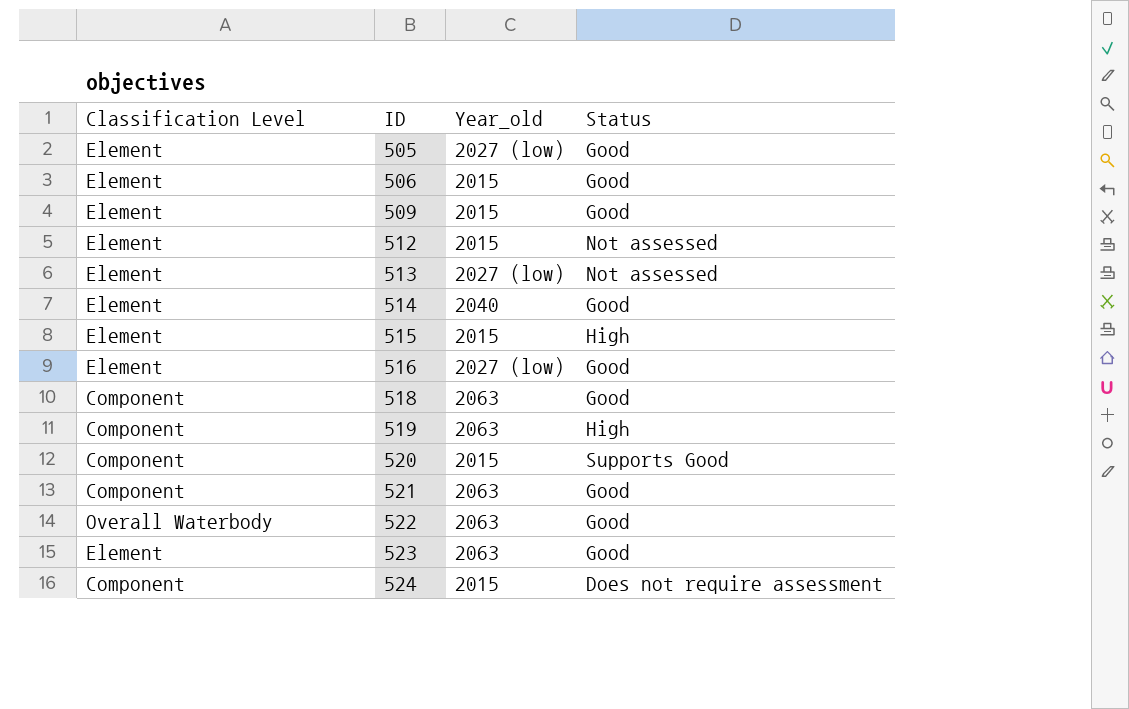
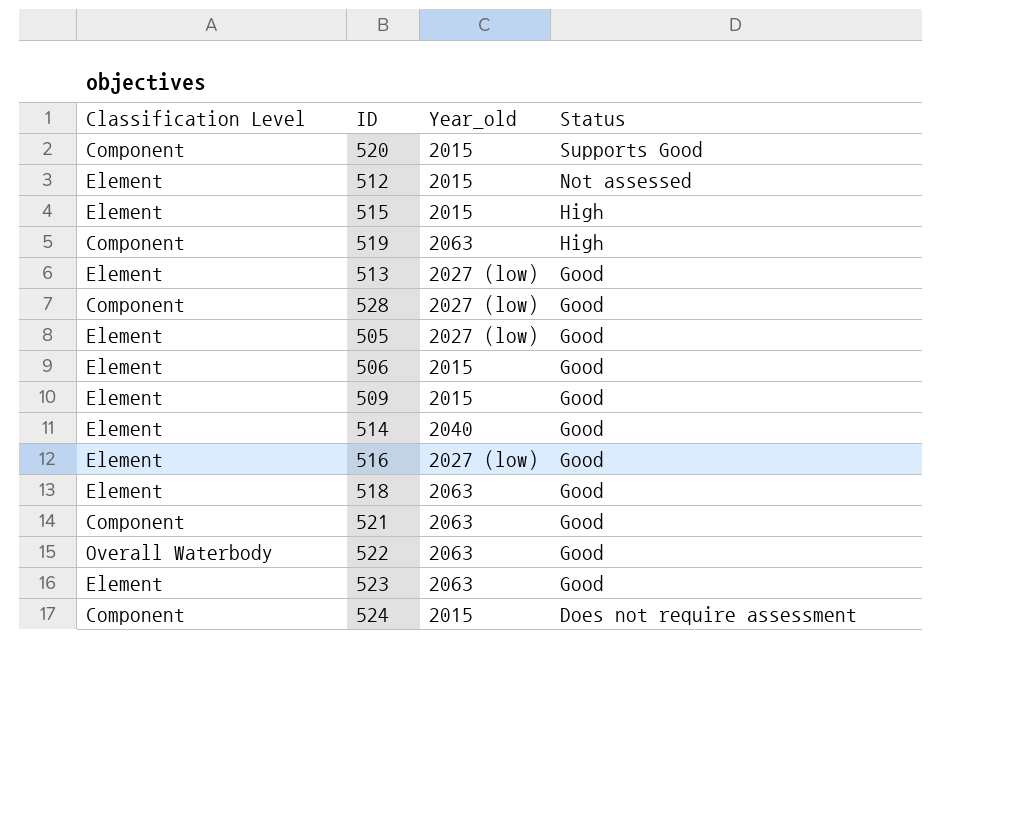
row order: ID ascending -> Status descending
513 | Status: Not assessed -> Good
row 528: none -> Component | 2027 (low) | Good
518 | Classification Level: Component -> Element

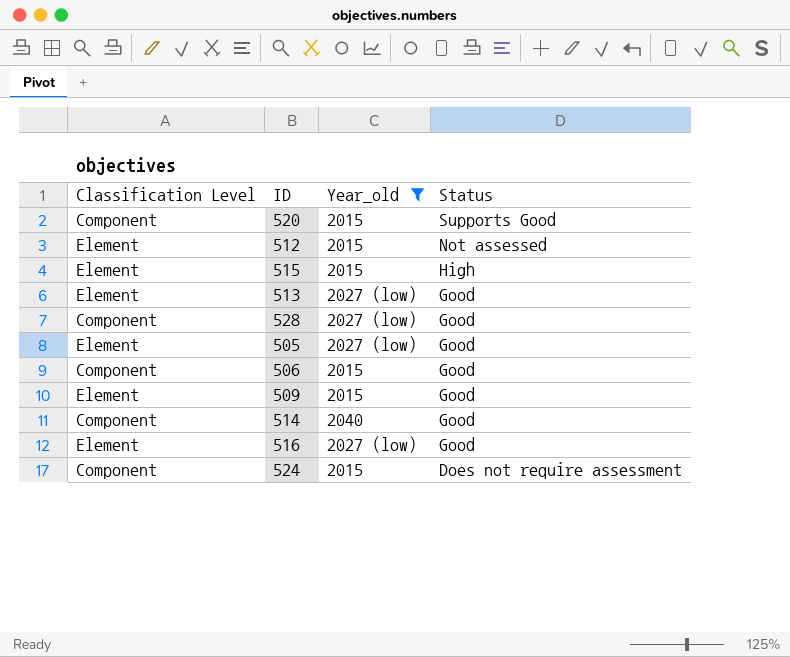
filter: none -> Year_old != 2063
506 | Classification Level: Element -> Component
514 | Classification Level: Element -> Component

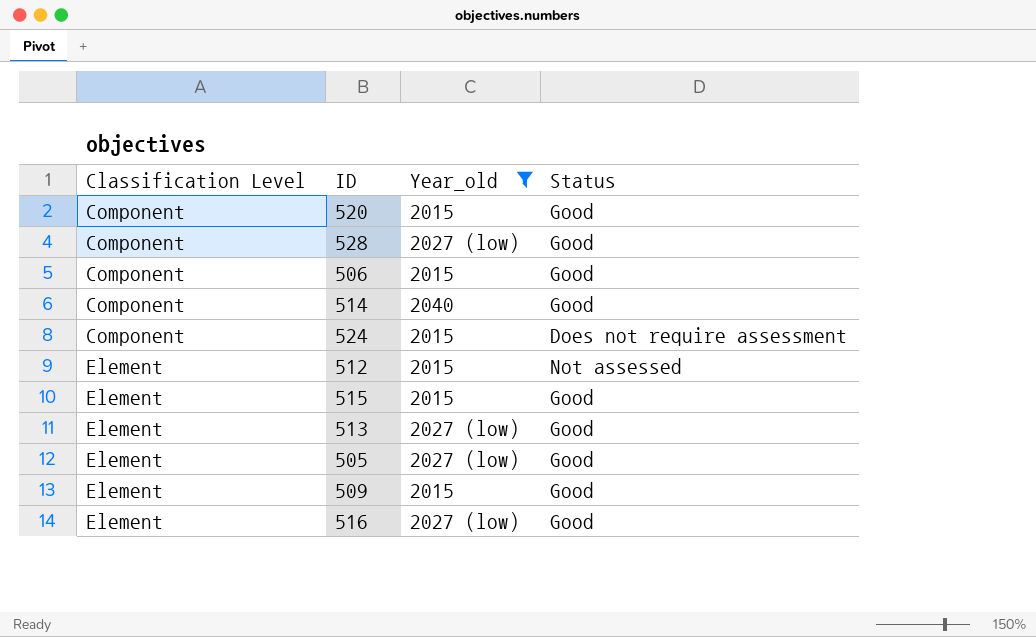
row order: Status descending -> Classification Level ascending
520 | Status: Supports Good -> Good
515 | Status: High -> Good

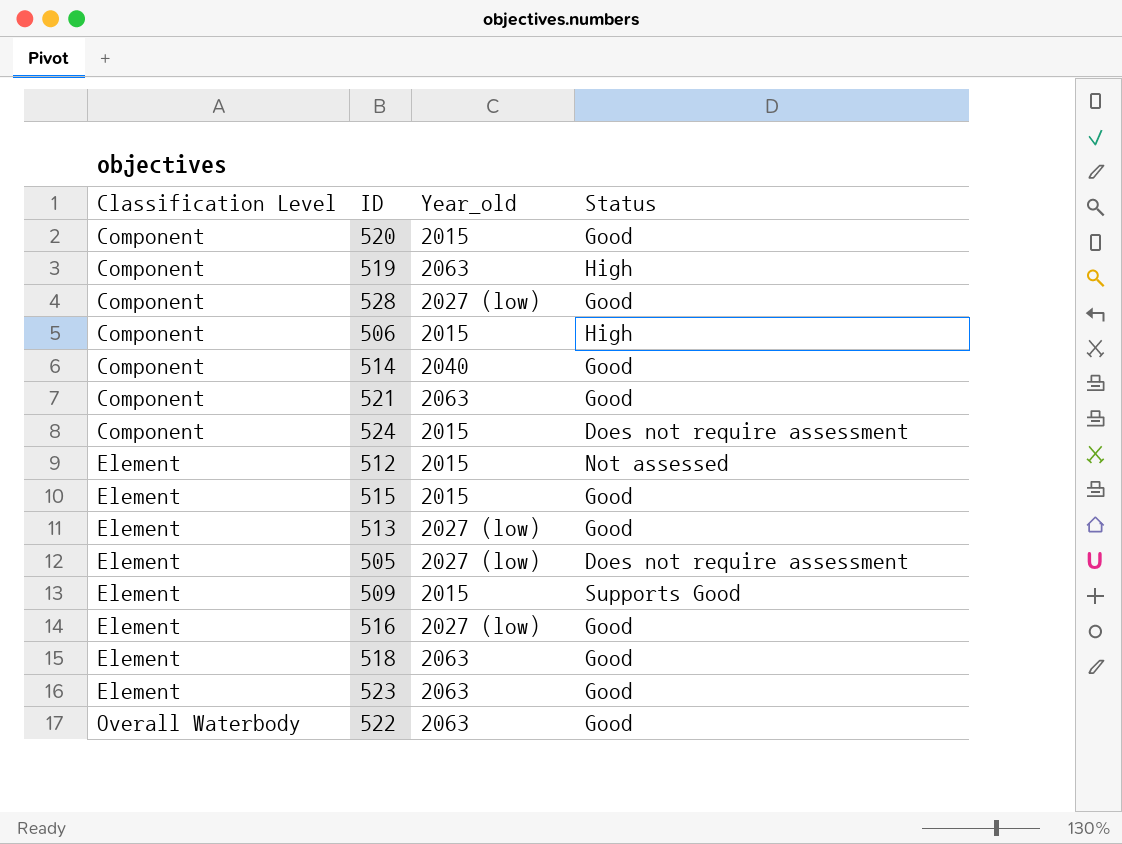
filter: Year_old != 2063 -> none
506 | Status: Good -> High
505 | Status: Good -> Does not require assessment
509 | Status: Good -> Supports Good

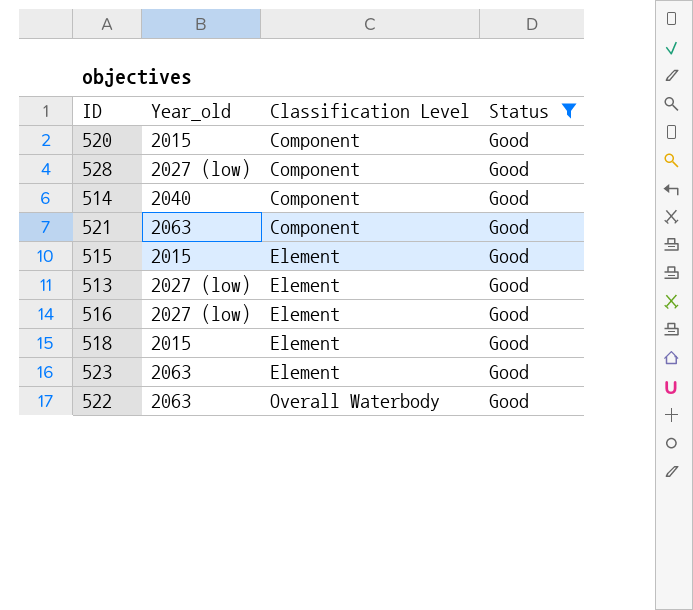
filter: none -> Status = Good
column Classification Level | position: 1 -> 3
518 | Year_old: 2063 -> 2015

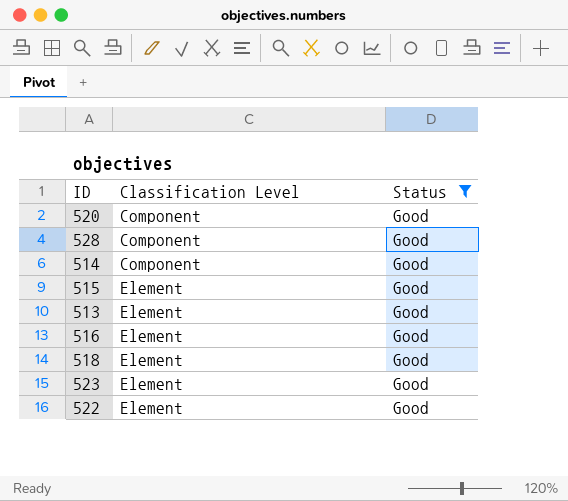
column Year_old | position: 2 -> none
row 521: 2063 | Component | Good -> none
522 | Classification Level: Overall Waterbody -> Element

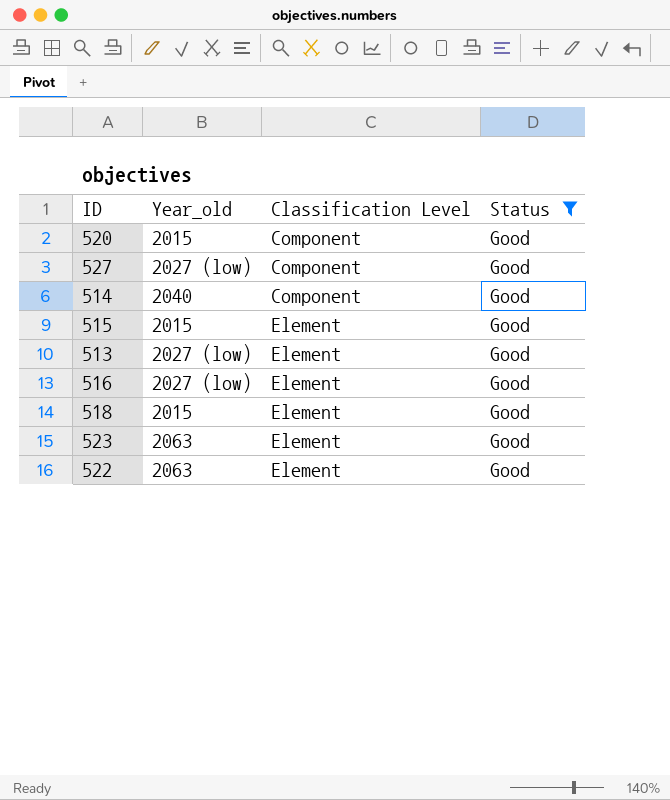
column Year_old | position: none -> 2
row 528: Component | Good -> none
row 527: none -> 2027 (low) | Component | Good

